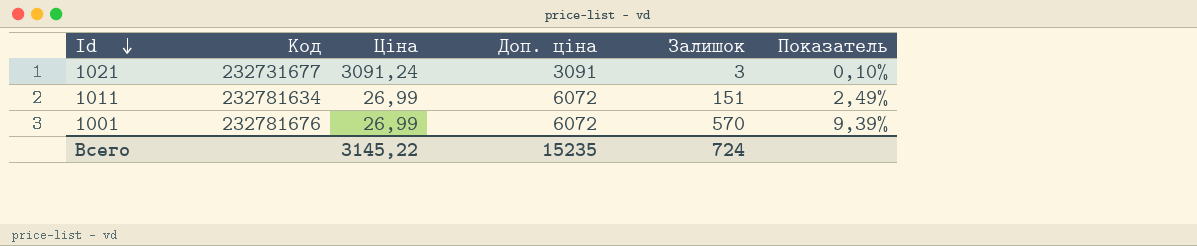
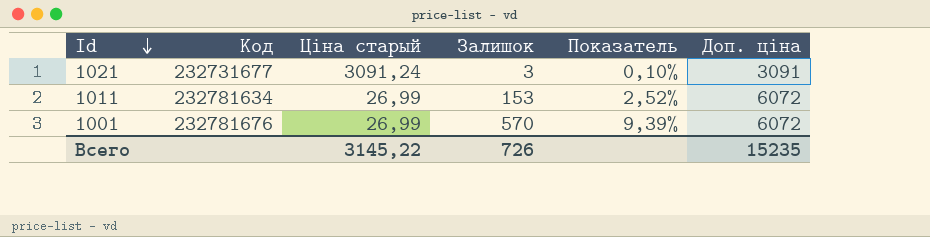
column name: Ціна -> Ціна старый
column Доп. ціна | position: 4 -> 6
1011 | Залишок: 151 -> 153
1011 | Показатель: 2,49% -> 2,52%
Всего | Залишок: 724 -> 726

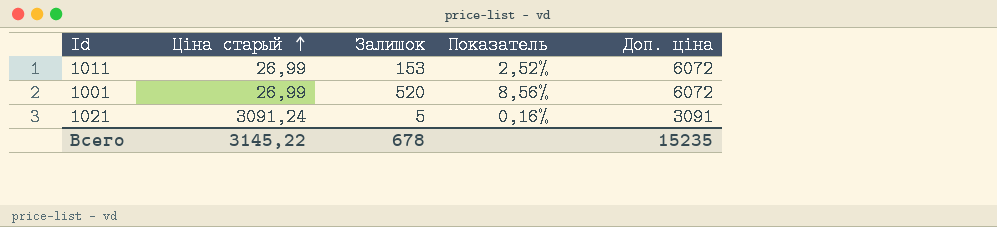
row order: Id descending -> Ціна старый ascending
column Код | position: 2 -> none
1001 | Залишок: 570 -> 520
1001 | Показатель: 9,39% -> 8,56%
1021 | Залишок: 3 -> 5
1021 | Показатель: 0,10% -> 0,16%
Всего | Залишок: 726 -> 678

